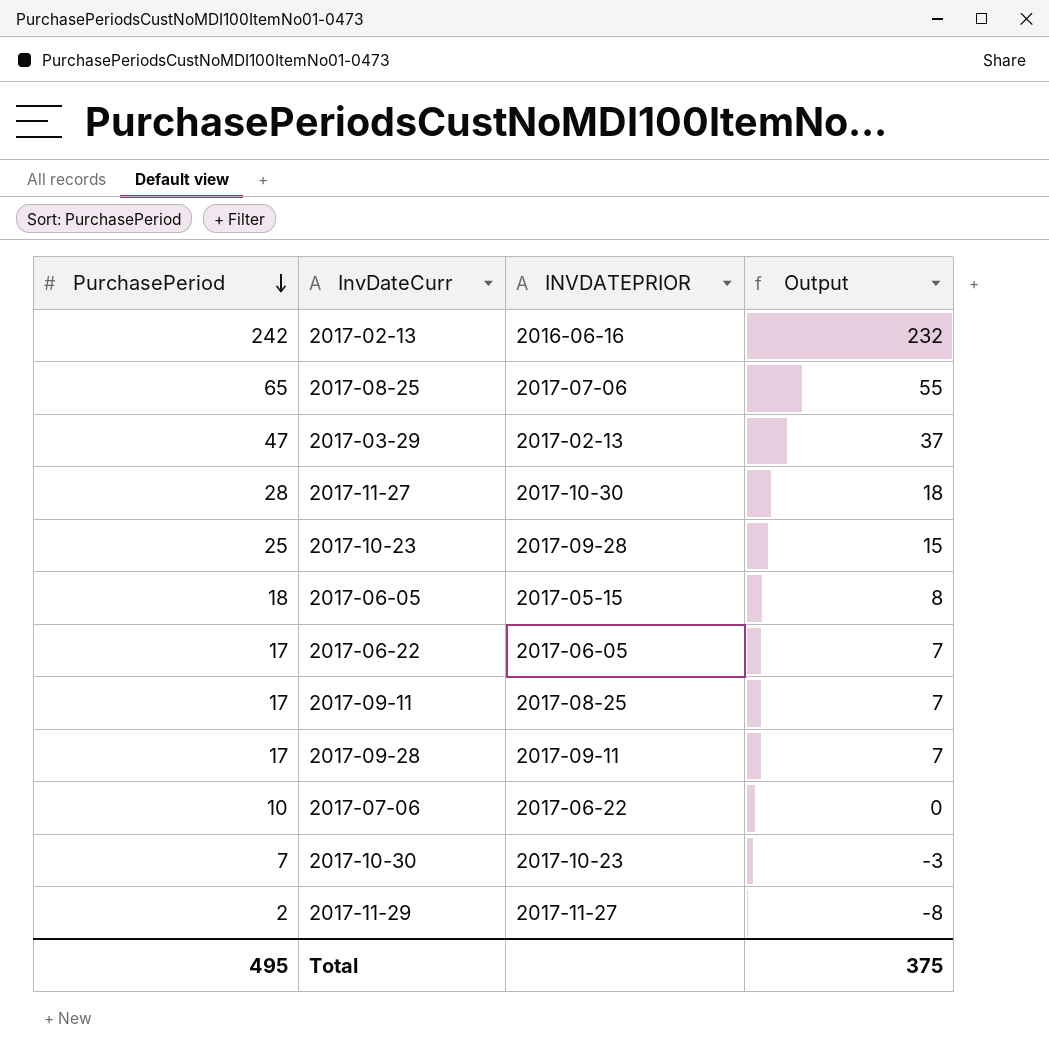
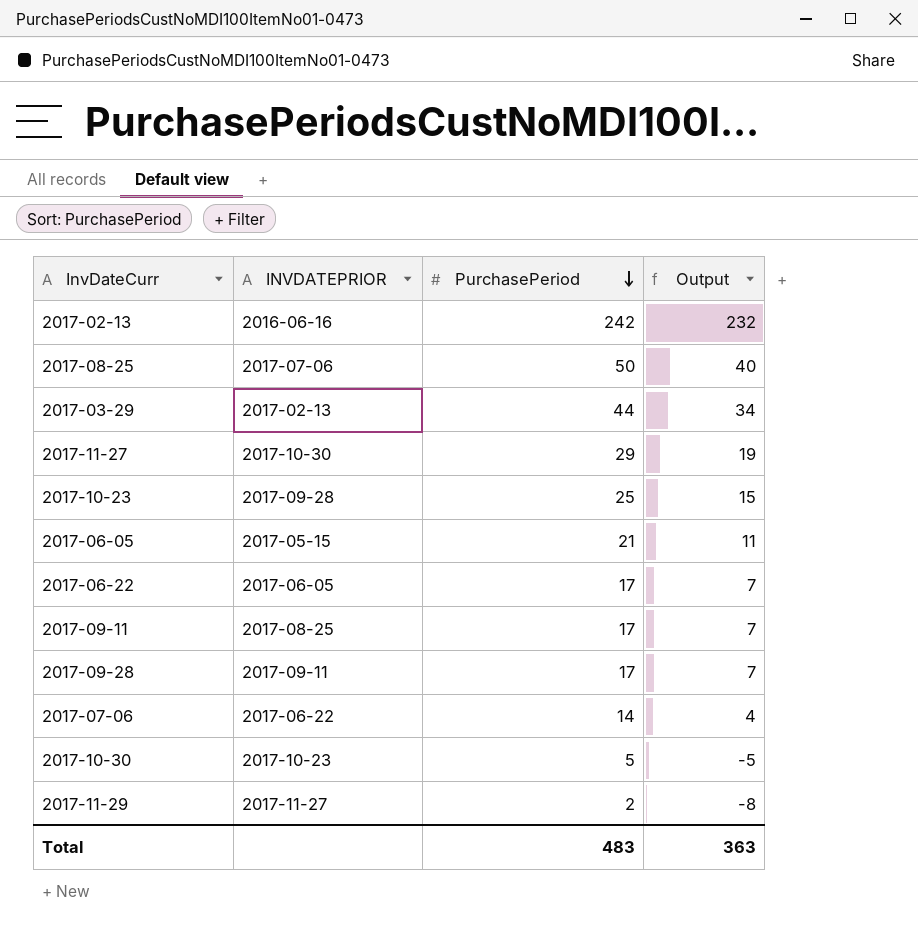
column PurchasePeriod | position: 1 -> 3
2017-08-25 | PurchasePeriod: 65 -> 50
2017-08-25 | Output: 55 -> 40
2017-03-29 | PurchasePeriod: 47 -> 44
2017-03-29 | Output: 37 -> 34
2017-11-27 | PurchasePeriod: 28 -> 29
2017-11-27 | Output: 18 -> 19
2017-06-05 | PurchasePeriod: 18 -> 21
2017-06-05 | Output: 8 -> 11
2017-07-06 | PurchasePeriod: 10 -> 14
2017-07-06 | Output: 0 -> 4
2017-10-30 | PurchasePeriod: 7 -> 5
2017-10-30 | Output: -3 -> -5
Total | PurchasePeriod: 495 -> 483
Total | Output: 375 -> 363

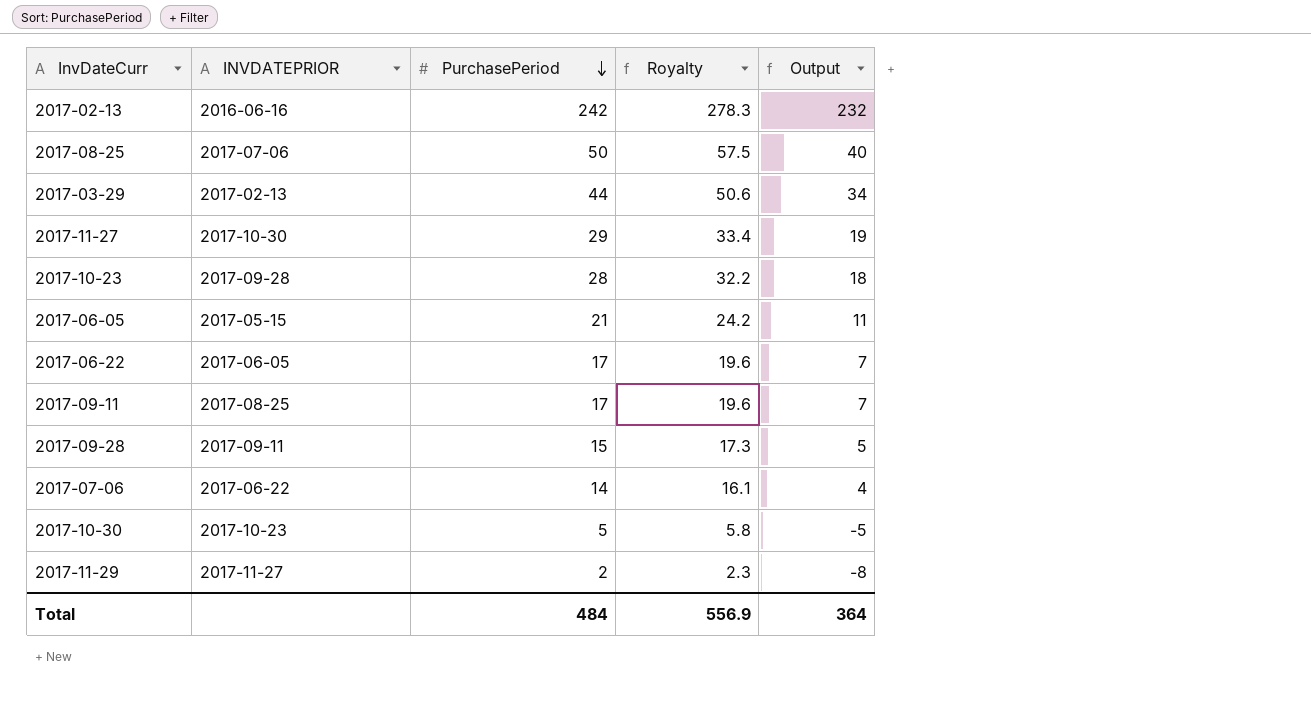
column Royalty | formula: none -> [PurchasePeriod] * 1.15
2017-10-23 | PurchasePeriod: 25 -> 28
2017-10-23 | Output: 15 -> 18
2017-09-28 | PurchasePeriod: 17 -> 15
2017-09-28 | Output: 7 -> 5
Total | PurchasePeriod: 483 -> 484
Total | Output: 363 -> 364

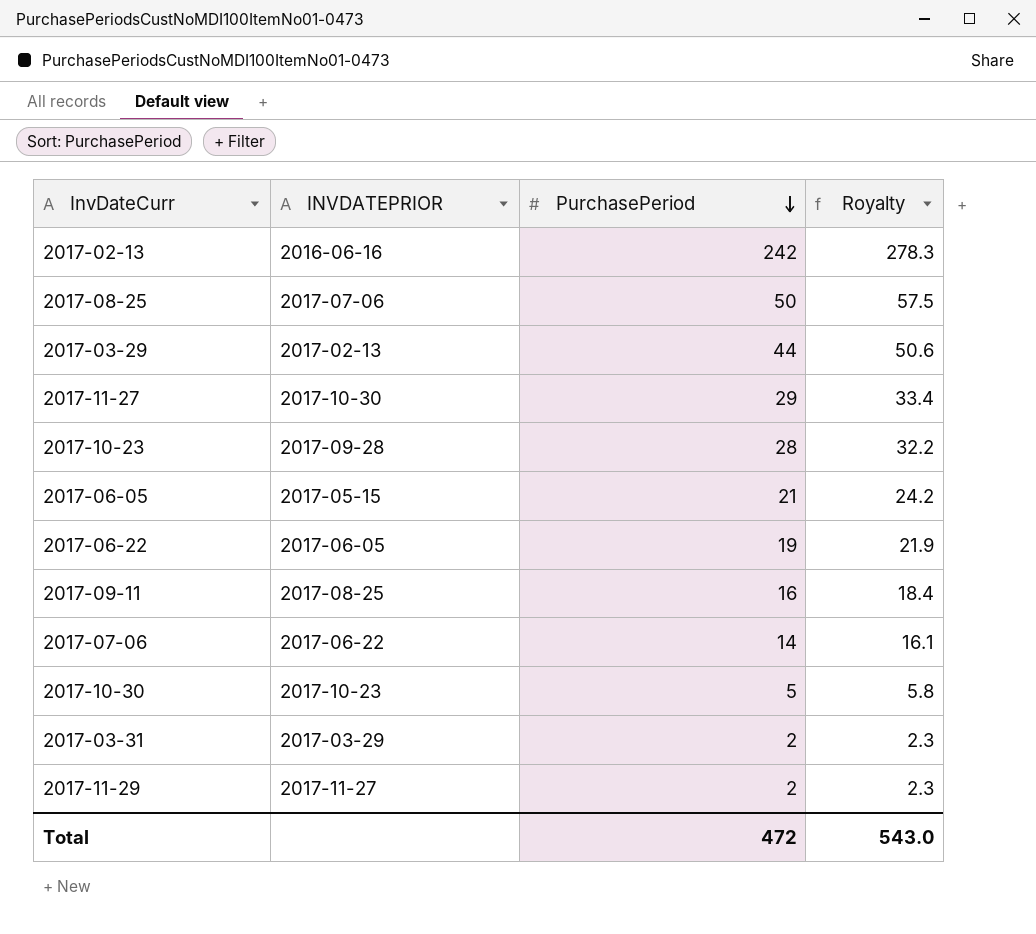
column Output | formula: [PurchasePeriod] - 10 -> none
row 2017-09-28: 2017-09-11 | 15 | 17.3 | 5 -> none
2017-06-22 | PurchasePeriod: 17 -> 19
2017-06-22 | Royalty: 19.6 -> 21.9
2017-09-11 | PurchasePeriod: 17 -> 16
2017-09-11 | Royalty: 19.6 -> 18.4
row 2017-03-31: none -> 2017-03-29 | 2 | 2.3
Total | PurchasePeriod: 484 -> 472
Total | Royalty: 556.9 -> 543.0

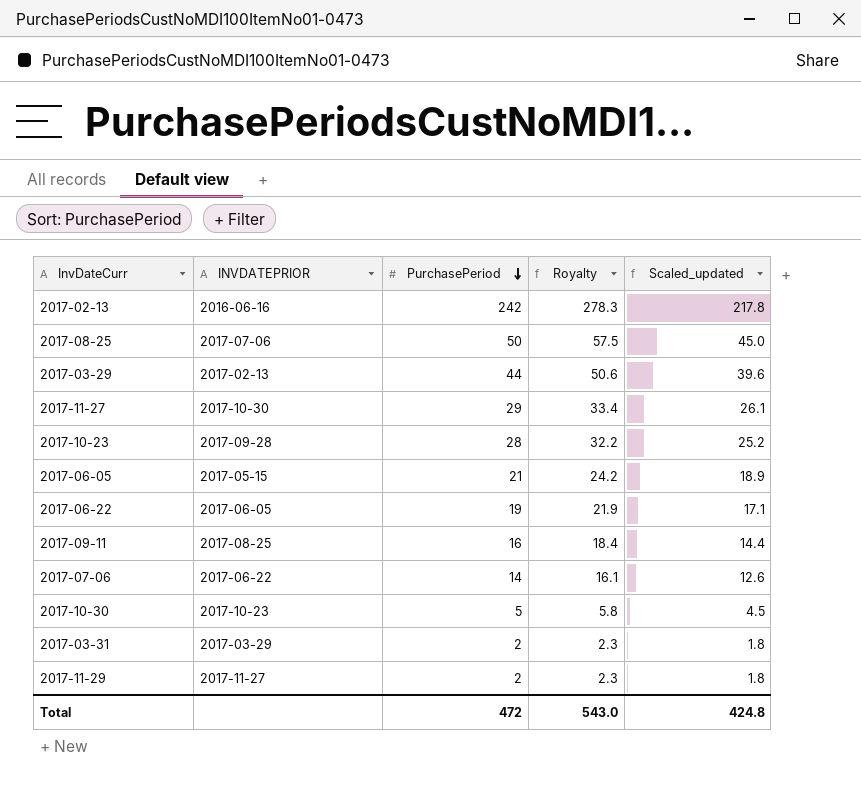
column Scaled_updated | formula: none -> [PurchasePeriod] * 0.9

